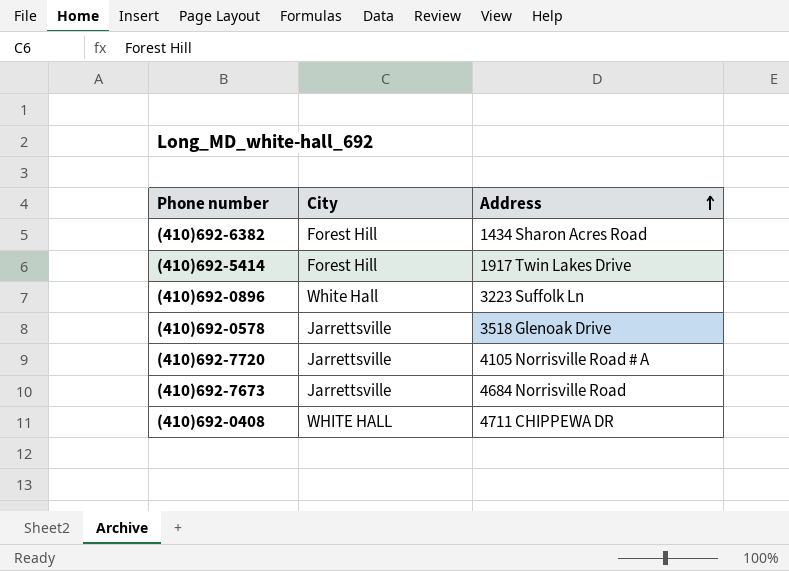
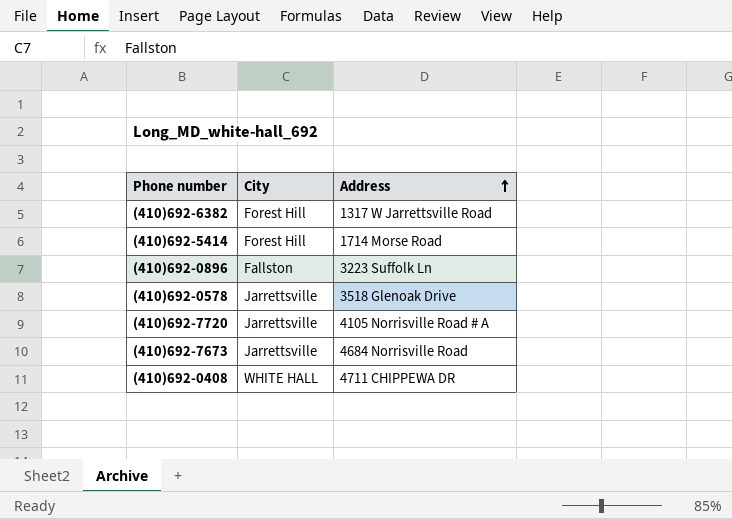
(410)692-6382 | Address: 1434 Sharon Acres Road -> 1317 W Jarrettsville Road
(410)692-5414 | Address: 1917 Twin Lakes Drive -> 1714 Morse Road
(410)692-0896 | City: White Hall -> Fallston

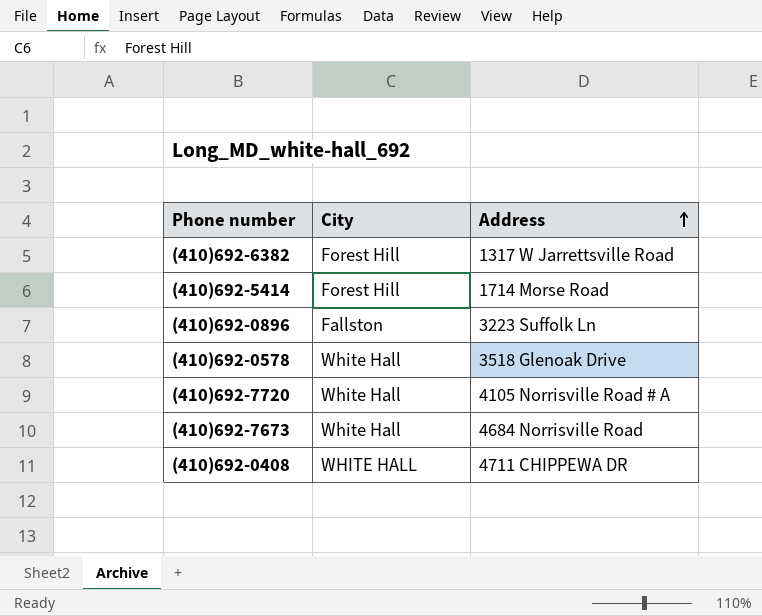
(410)692-0578 | City: Jarrettsville -> White Hall
(410)692-7720 | City: Jarrettsville -> White Hall
(410)692-7673 | City: Jarrettsville -> White Hall

